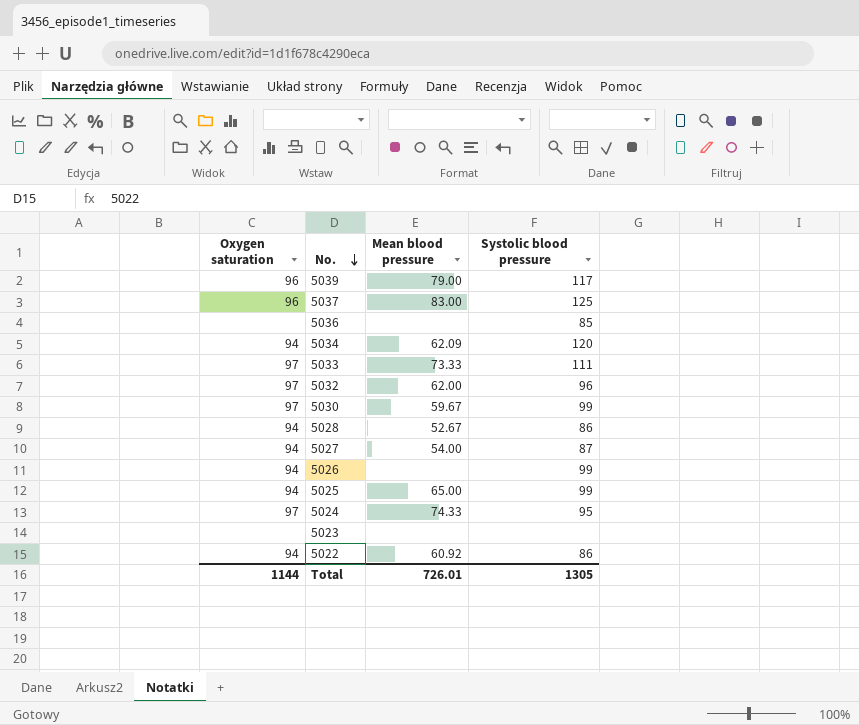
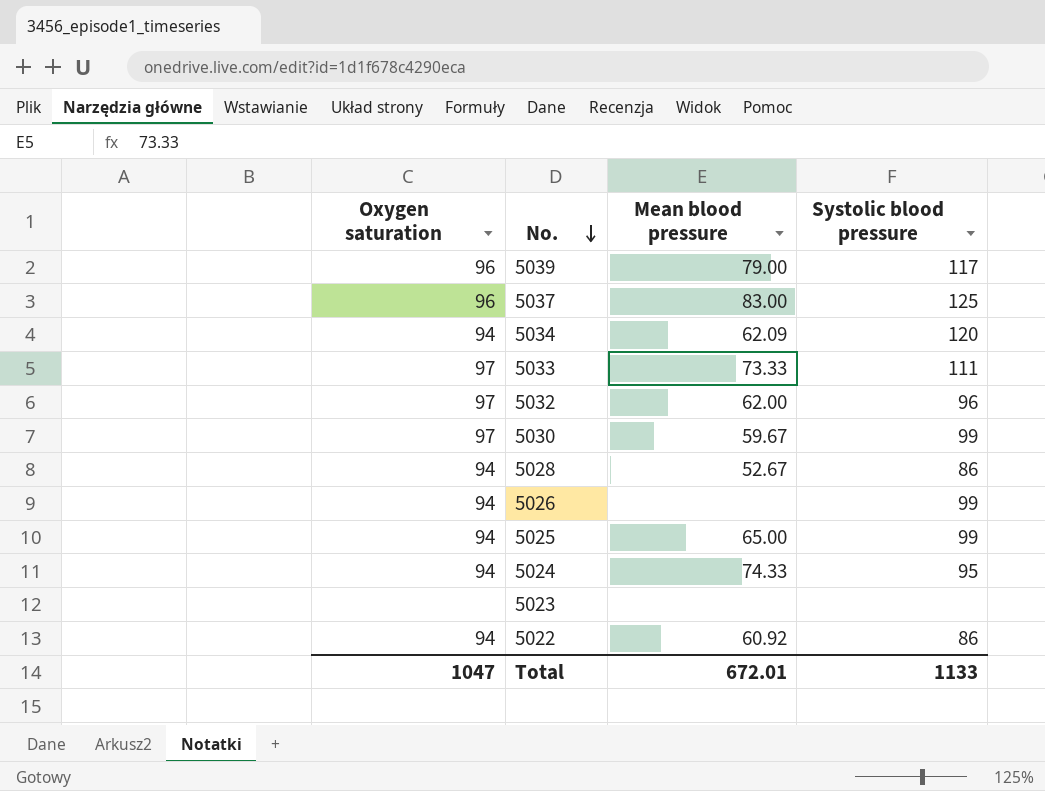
row 5036: none | none | 85 -> none
row 5027: 94 | 54.00 | 87 -> none
5024 | Oxygen saturation: 97 -> 94
Total | Oxygen saturation: 1144 -> 1047
Total | Mean blood pressure: 726.01 -> 672.01
Total | Systolic blood pressure: 1305 -> 1133

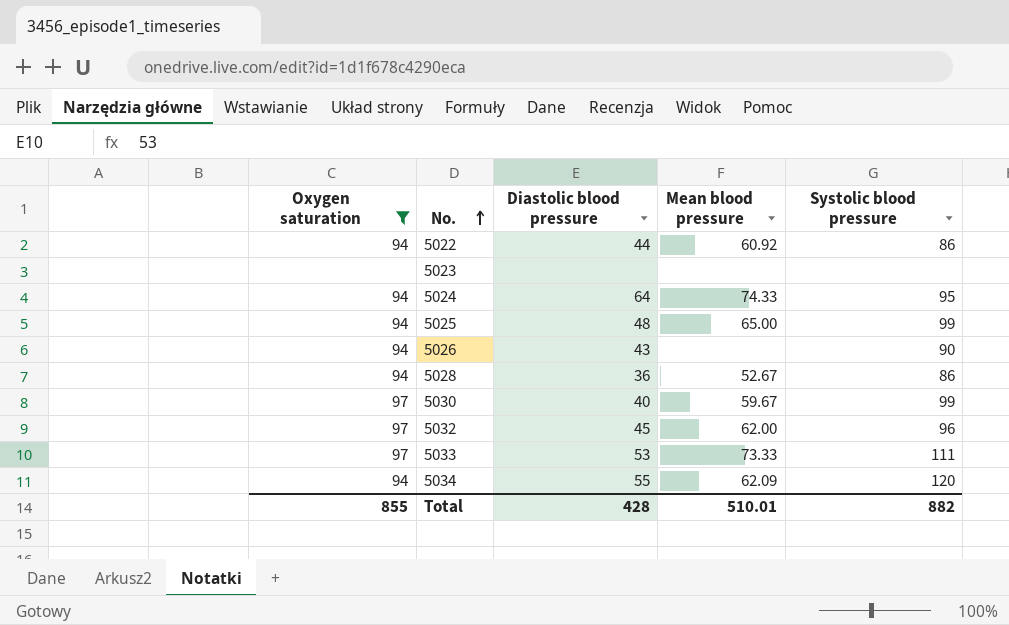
filter: none -> Oxygen saturation != 96
row order: No. descending -> No. ascending
column Diastolic blood pressure | position: none -> 3
5026 | Systolic blood pressure: 99 -> 90
Total | Oxygen saturation: 1047 -> 855
Total | Mean blood pressure: 672.01 -> 510.01
Total | Systolic blood pressure: 1133 -> 882

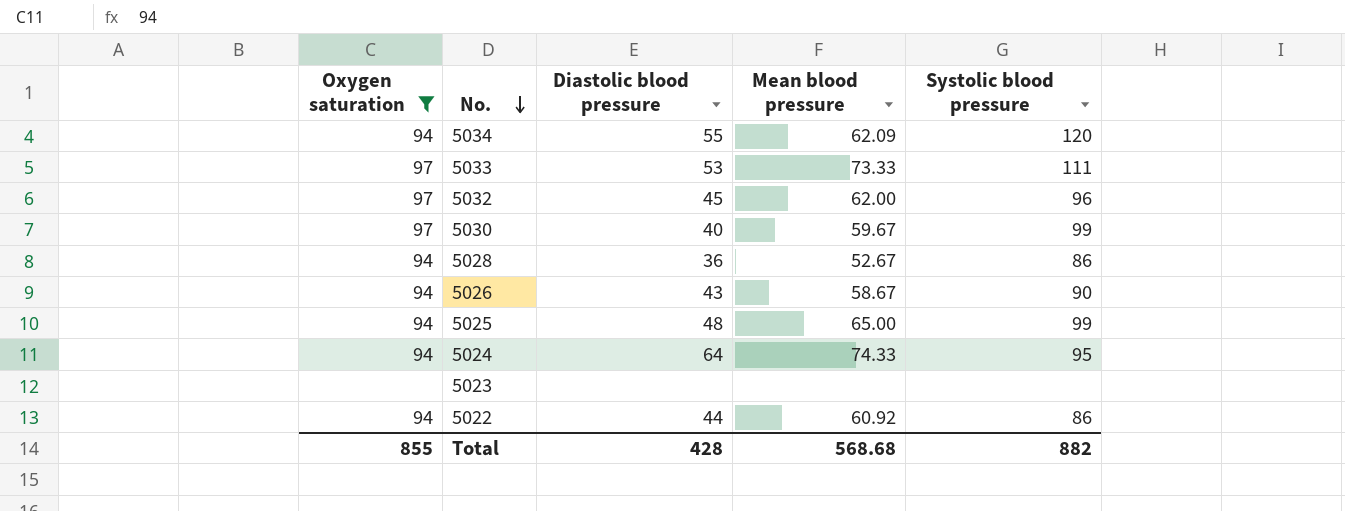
row order: No. ascending -> No. descending
5026 | Mean blood pressure: none -> 58.67
Total | Mean blood pressure: 510.01 -> 568.68

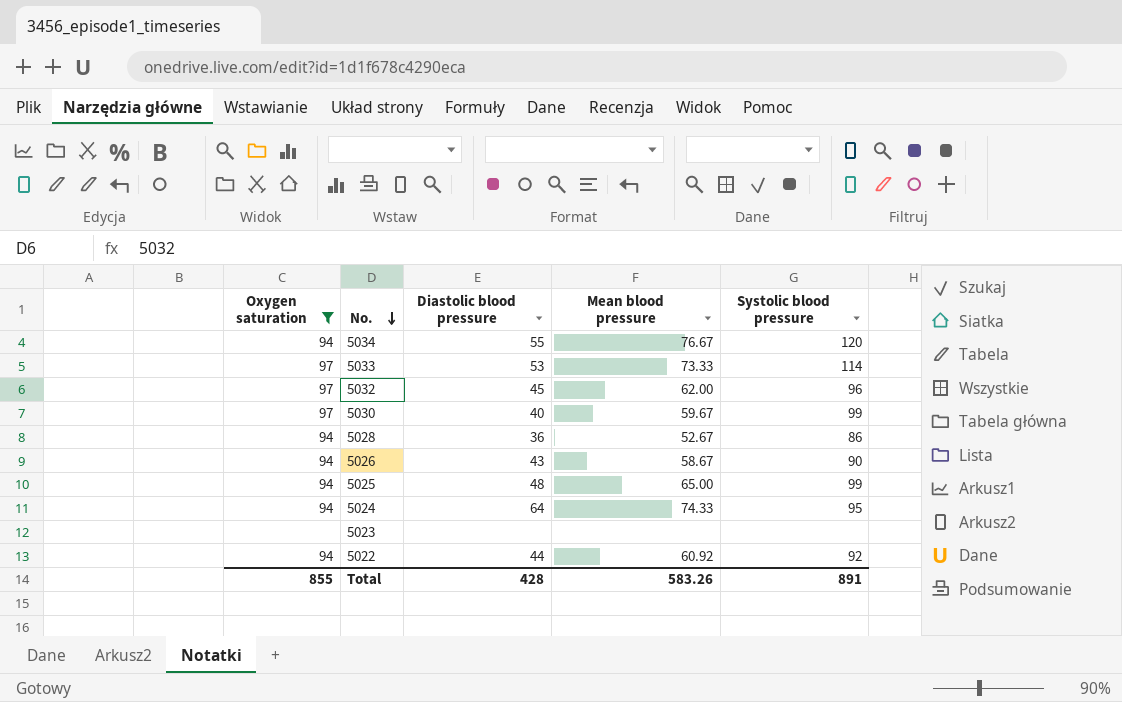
5034 | Mean blood pressure: 62.09 -> 76.67
5033 | Systolic blood pressure: 111 -> 114
5022 | Systolic blood pressure: 86 -> 92
Total | Mean blood pressure: 568.68 -> 583.26
Total | Systolic blood pressure: 882 -> 891

